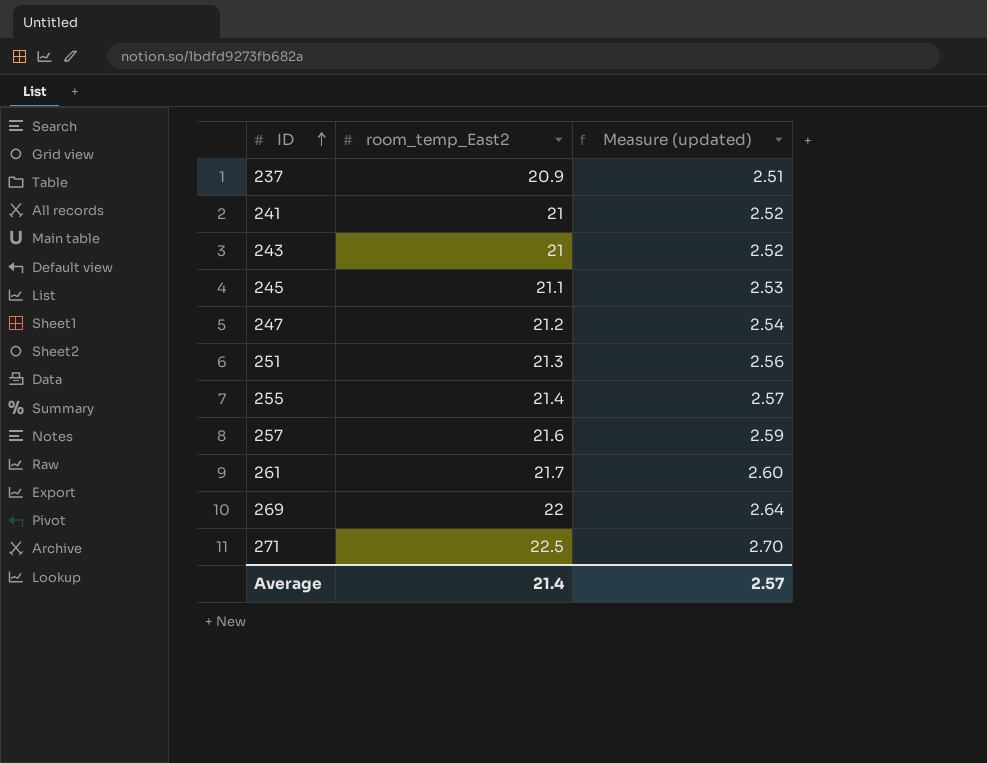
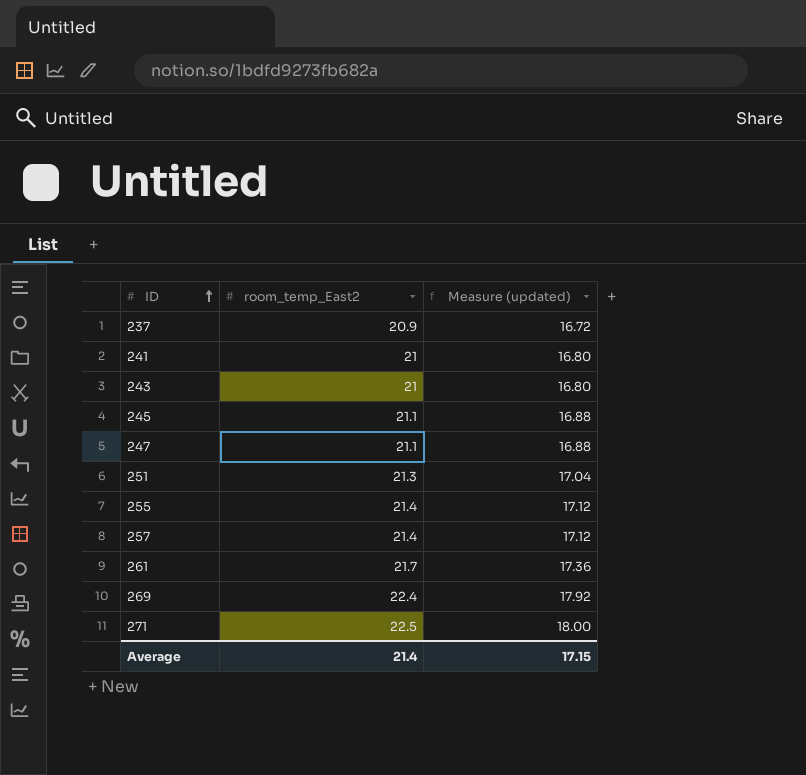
column Measure (updated) | formula: [room_temp_East2] * 0.12 -> [room_temp_East2] * 0.8
247 | room_temp_East2: 21.2 -> 21.1
257 | room_temp_East2: 21.6 -> 21.4
269 | room_temp_East2: 22 -> 22.4
Average | Measure (updated): 2.57 -> 17.15

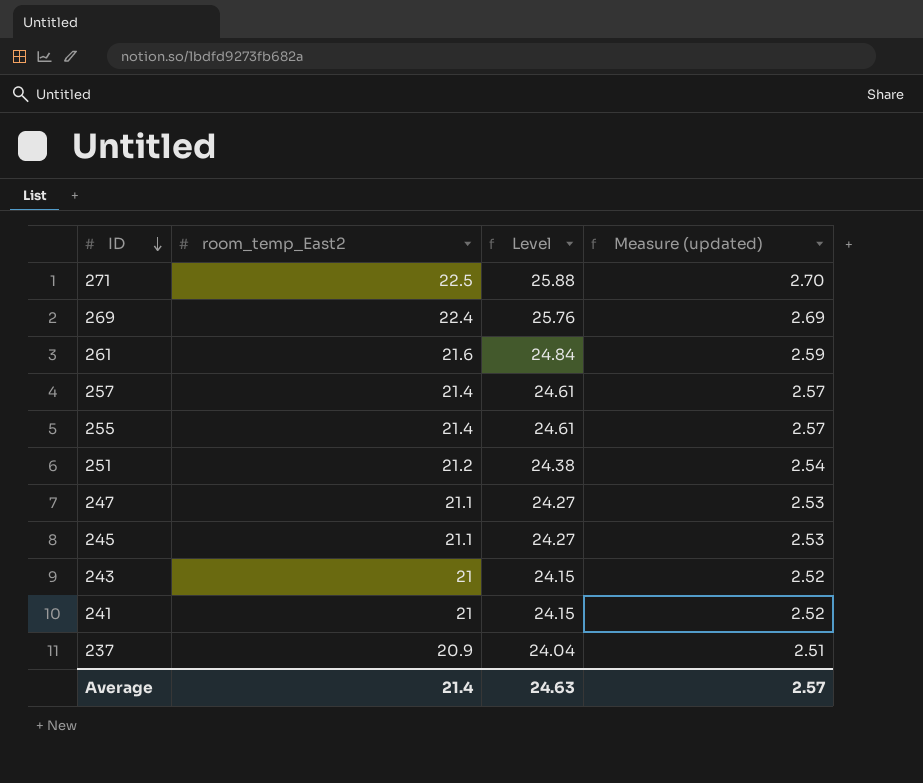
row order: ID ascending -> ID descending
column Level | formula: none -> [room_temp_East2] * 1.15
column Measure (updated) | formula: [room_temp_East2] * 0.8 -> [room_temp_East2] * 0.12
261 | room_temp_East2: 21.7 -> 21.6
251 | room_temp_East2: 21.3 -> 21.2
Average | Measure (updated): 17.15 -> 2.57

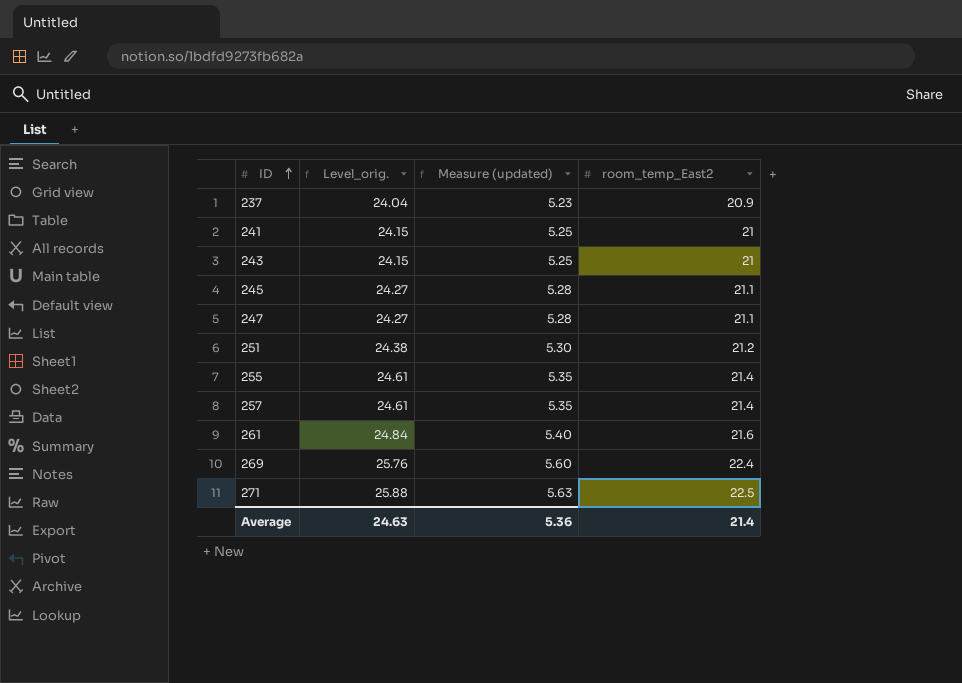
row order: ID descending -> ID ascending
column name: Level -> Level_orig.
column Measure (updated) | formula: [room_temp_East2] * 0.12 -> [room_temp_East2] * 0.25
column room_temp_East2 | position: 2 -> 4
Average | Measure (updated): 2.57 -> 5.36

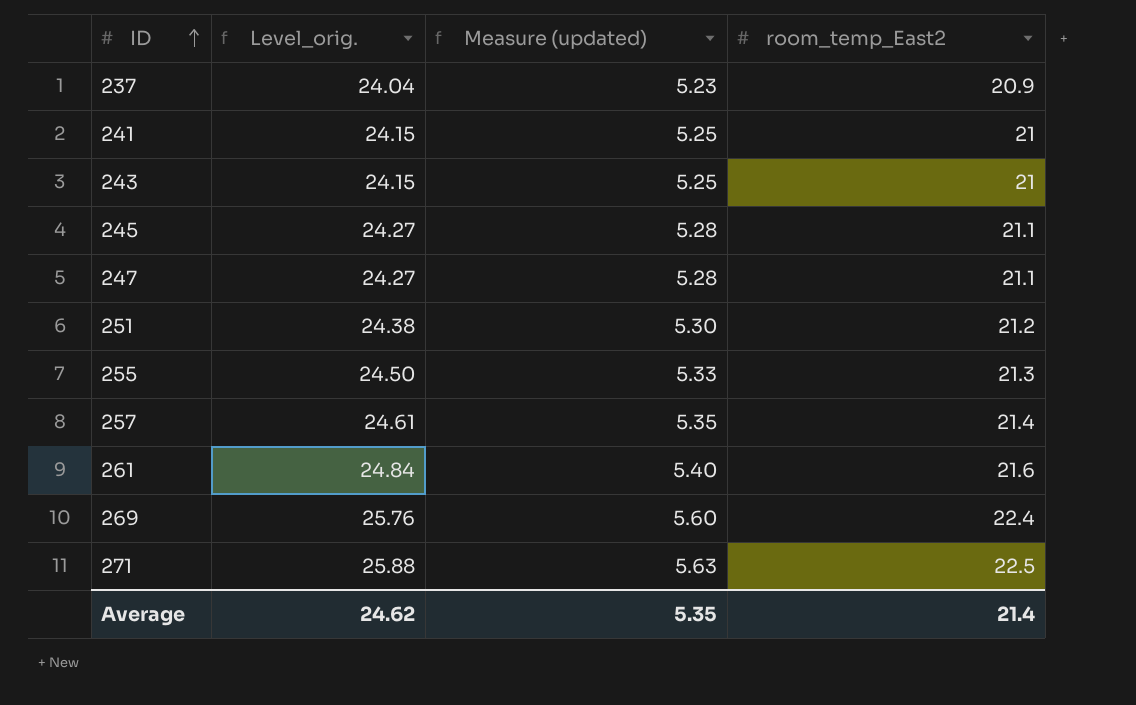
255 | Level_orig.: 24.61 -> 24.50
255 | Measure (updated): 5.35 -> 5.33
255 | room_temp_East2: 21.4 -> 21.3
Average | Level_orig.: 24.63 -> 24.62
Average | Measure (updated): 5.36 -> 5.35

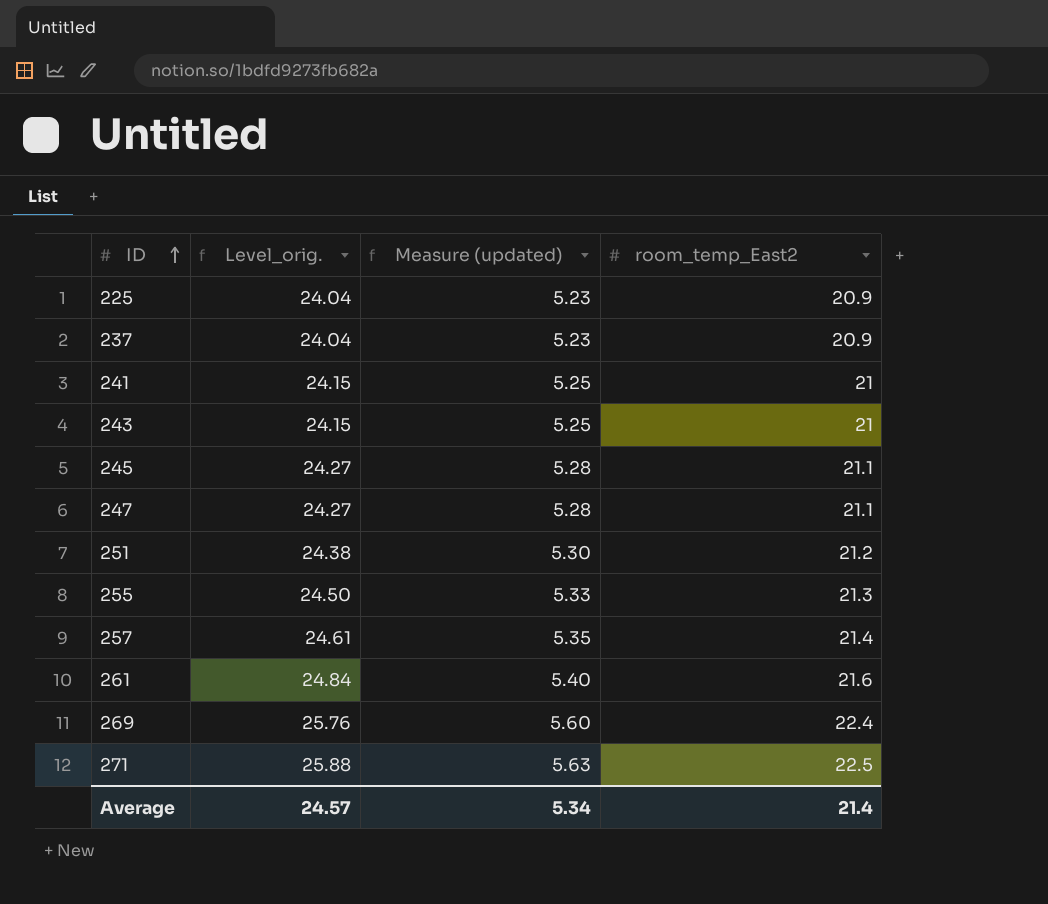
row 225: none -> 24.04 | 5.23 | 20.9
Average | Level_orig.: 24.62 -> 24.57
Average | Measure (updated): 5.35 -> 5.34

